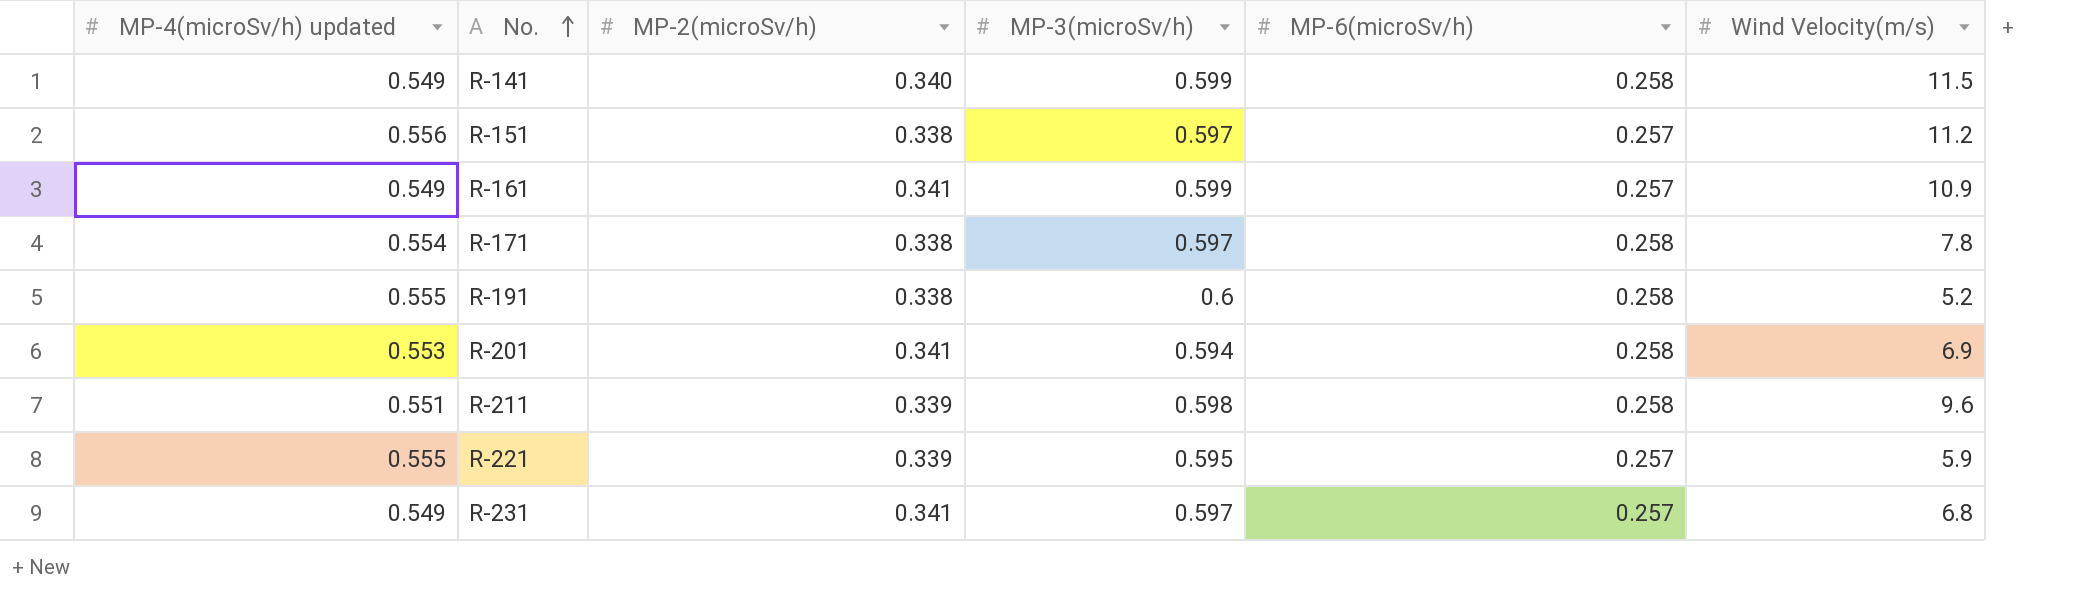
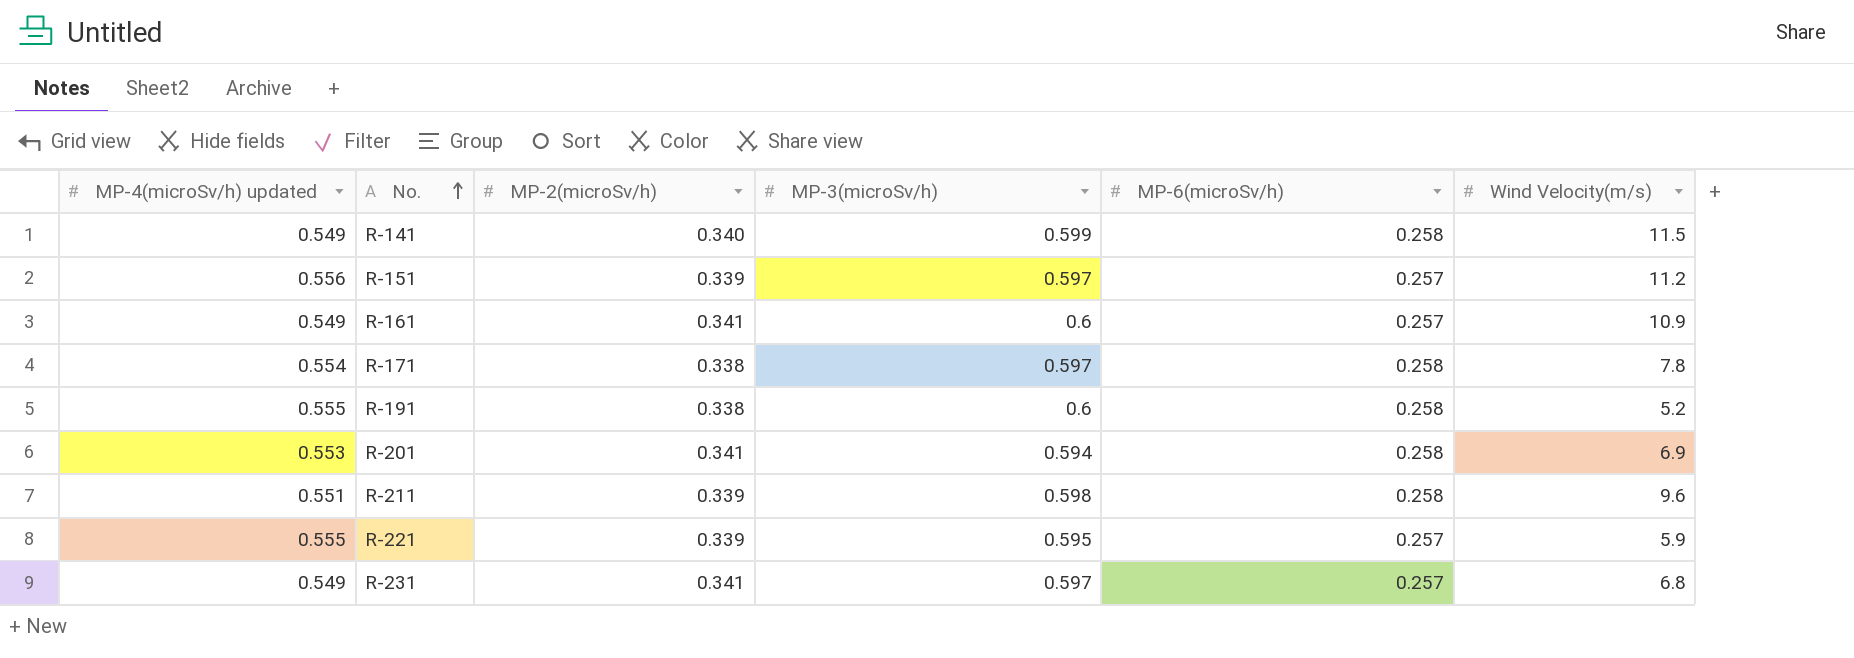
R-151 | MP-2(microSv/h): 0.338 -> 0.339
R-161 | MP-3(microSv/h): 0.599 -> 0.6

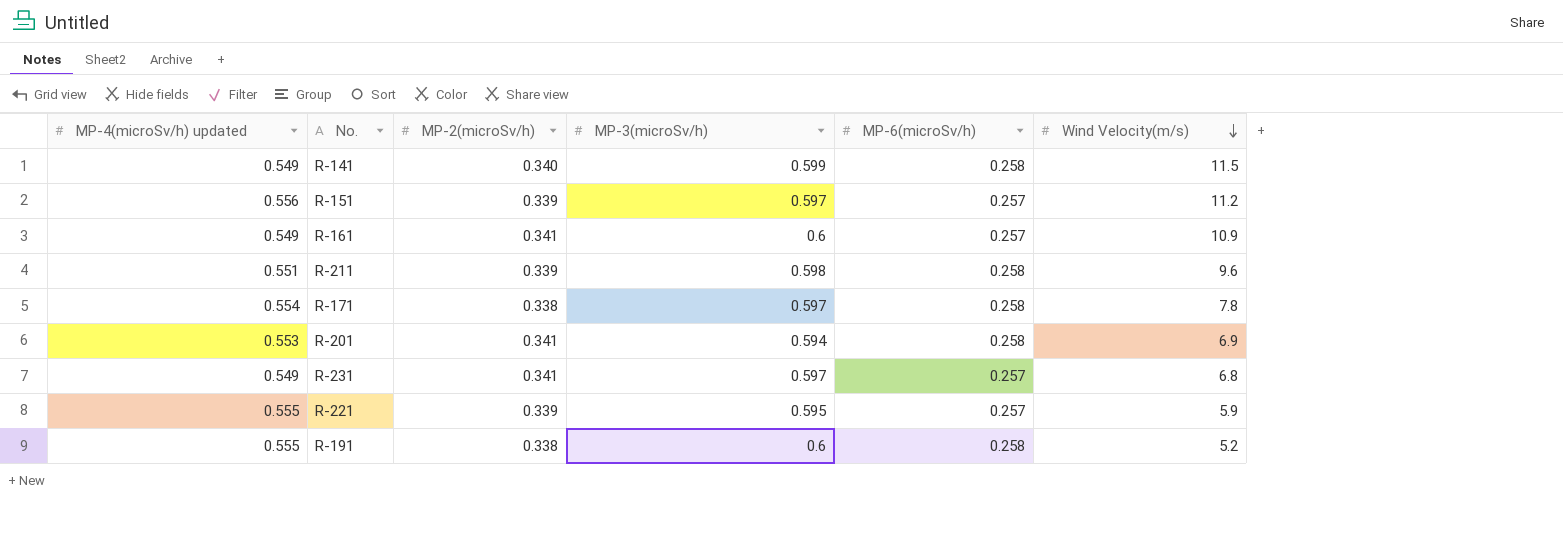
row order: No. ascending -> Wind Velocity(m/s) descending

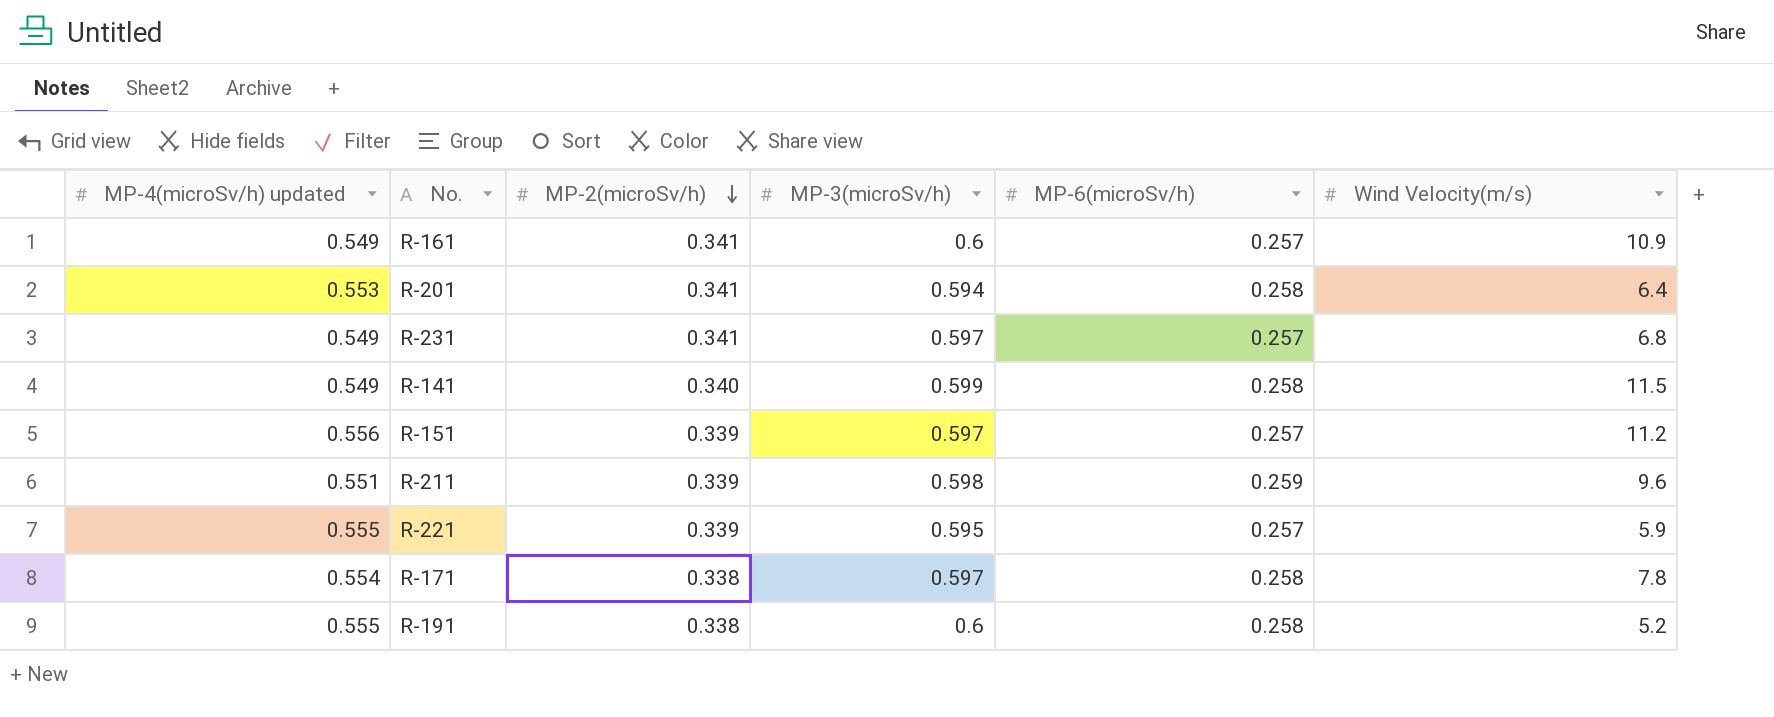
row order: Wind Velocity(m/s) descending -> MP-2(microSv/h) descending
R-201 | Wind Velocity(m/s): 6.9 -> 6.4
R-211 | MP-6(microSv/h): 0.258 -> 0.259

